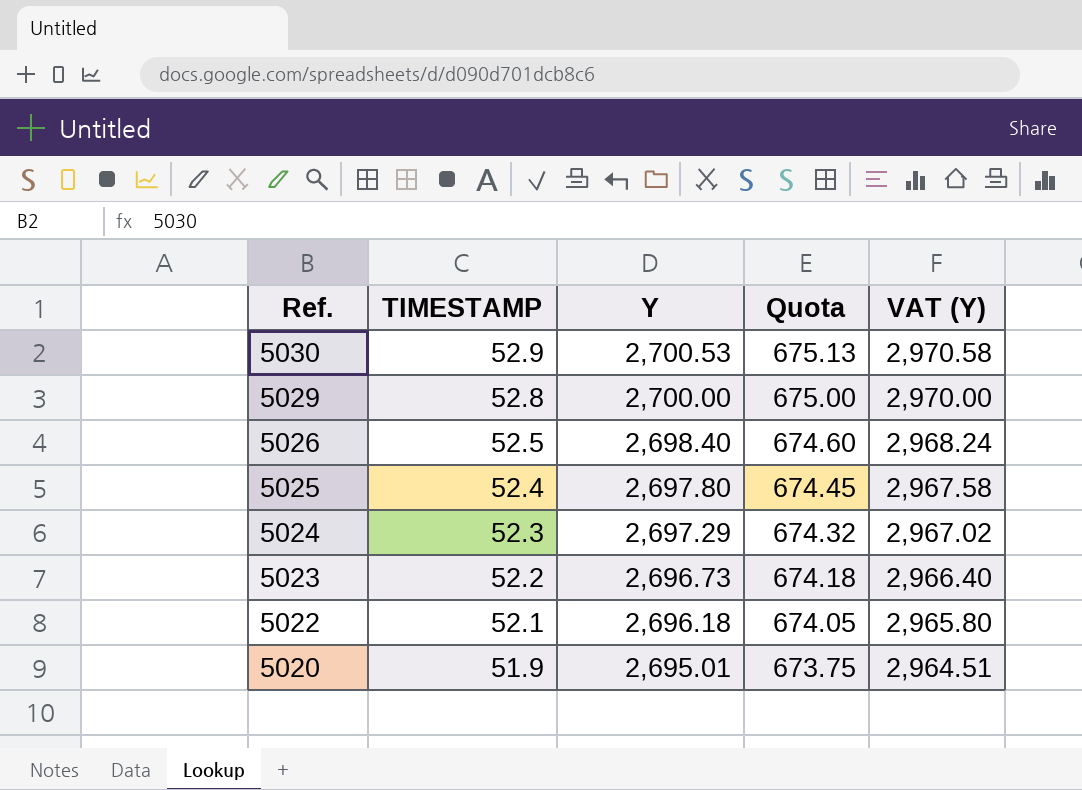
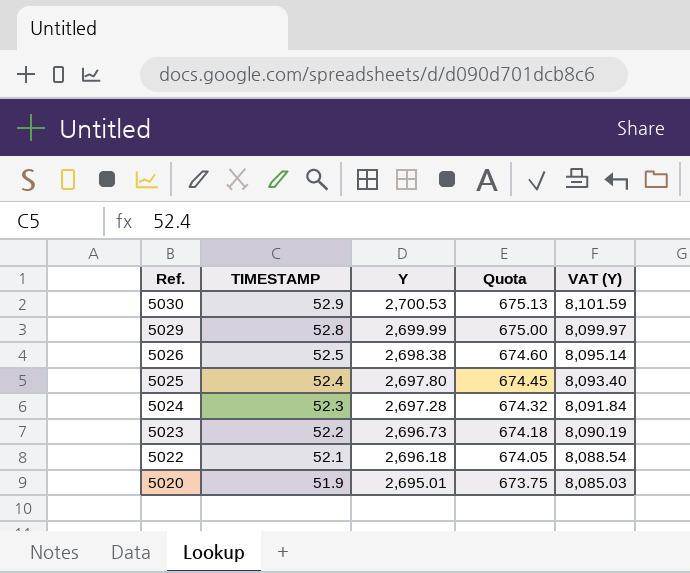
column VAT (Y) | formula: [Y] * 1.1 -> [Y] * 3
5029 | Y: 2,700.00 -> 2,699.99
5026 | Y: 2,698.40 -> 2,698.38
5024 | Y: 2,697.29 -> 2,697.28

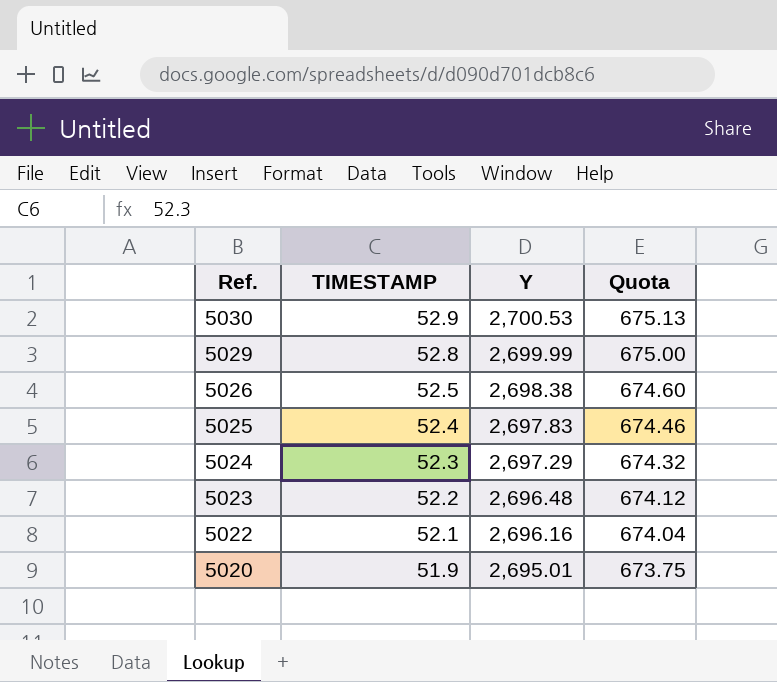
column VAT (Y) | formula: [Y] * 3 -> none
5025 | Y: 2,697.80 -> 2,697.83
5025 | Quota: 674.45 -> 674.46
5024 | Y: 2,697.28 -> 2,697.29
5023 | Y: 2,696.73 -> 2,696.48
5023 | Quota: 674.18 -> 674.12
5022 | Y: 2,696.18 -> 2,696.16
5022 | Quota: 674.05 -> 674.04

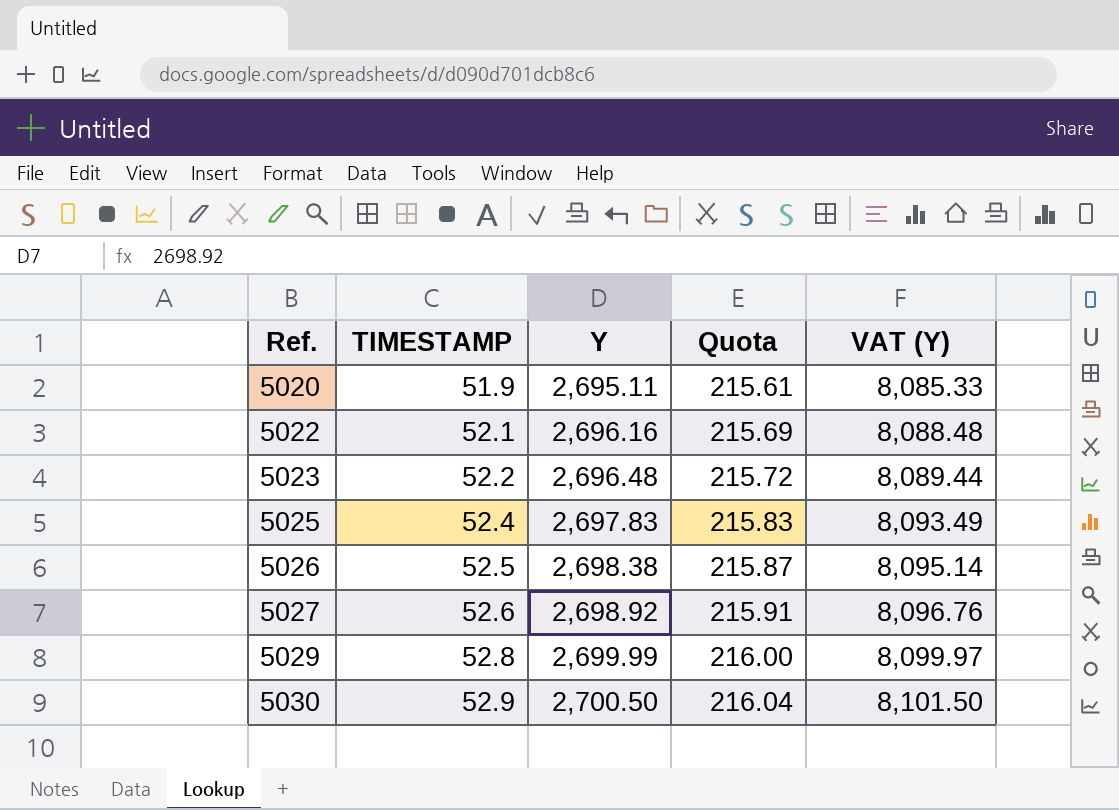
row order: Ref. descending -> Ref. ascending
column Quota | formula: [Y] * 0.25 -> [Y] * 0.08
column VAT (Y) | formula: none -> [Y] * 3
row 5024: 52.3 | 2,697.29 | 674.32 -> none
5020 | Y: 2,695.01 -> 2,695.11
row 5027: none -> 52.6 | 2,698.92 | 215.91 | 8,096.76
5030 | Y: 2,700.53 -> 2,700.50

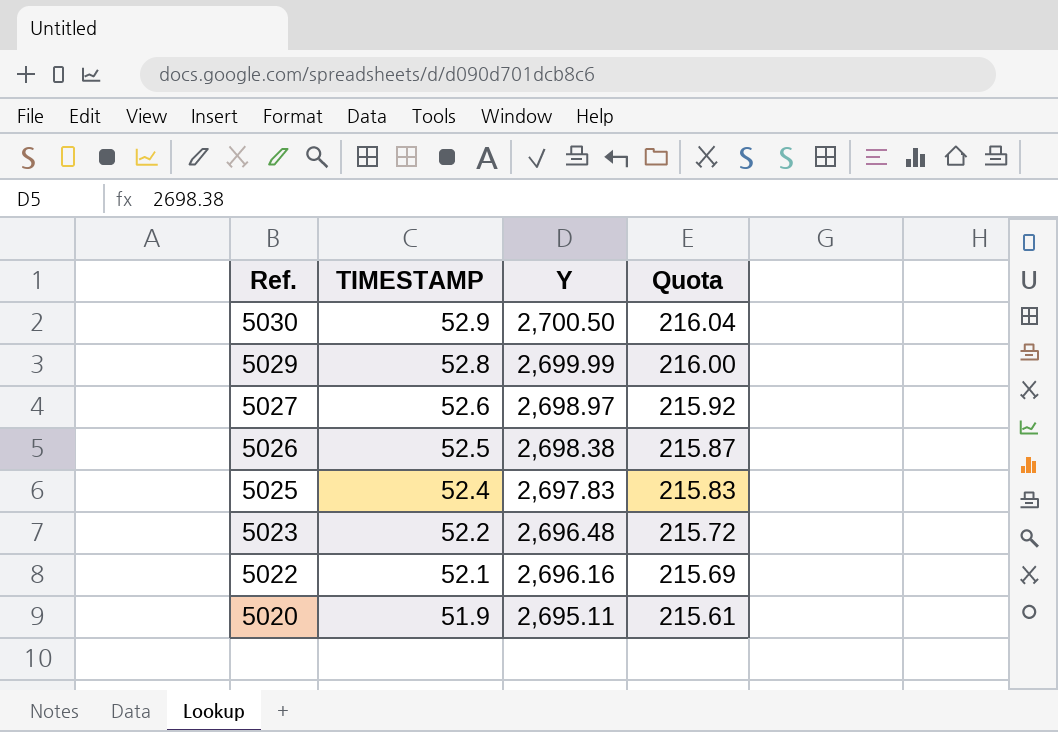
row order: Ref. ascending -> Ref. descending
column VAT (Y) | formula: [Y] * 3 -> none
5027 | Y: 2,698.92 -> 2,698.97
5027 | Quota: 215.91 -> 215.92

